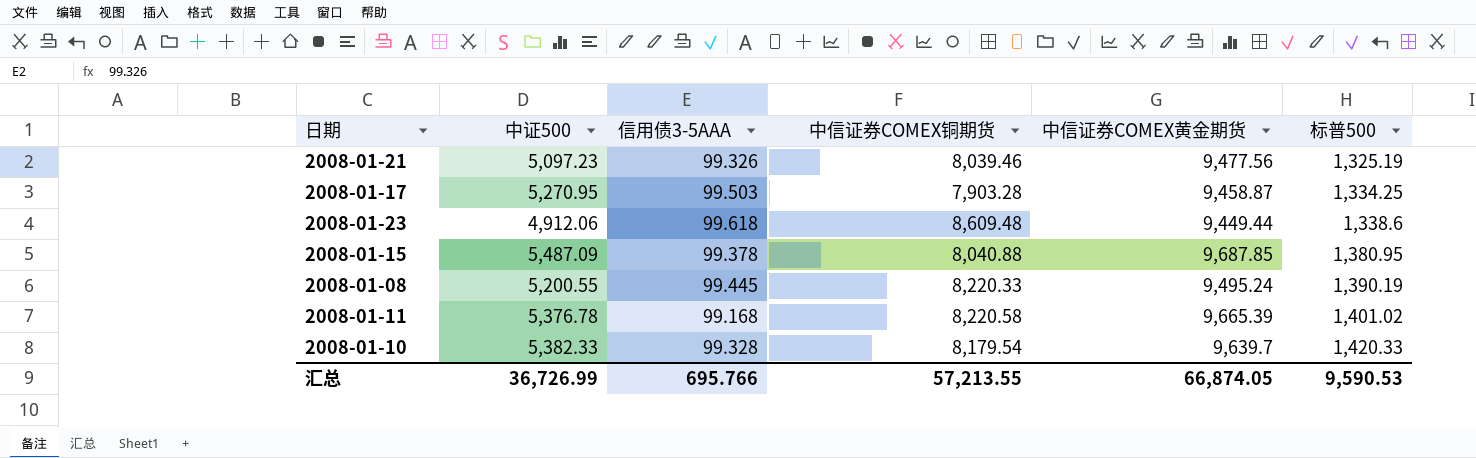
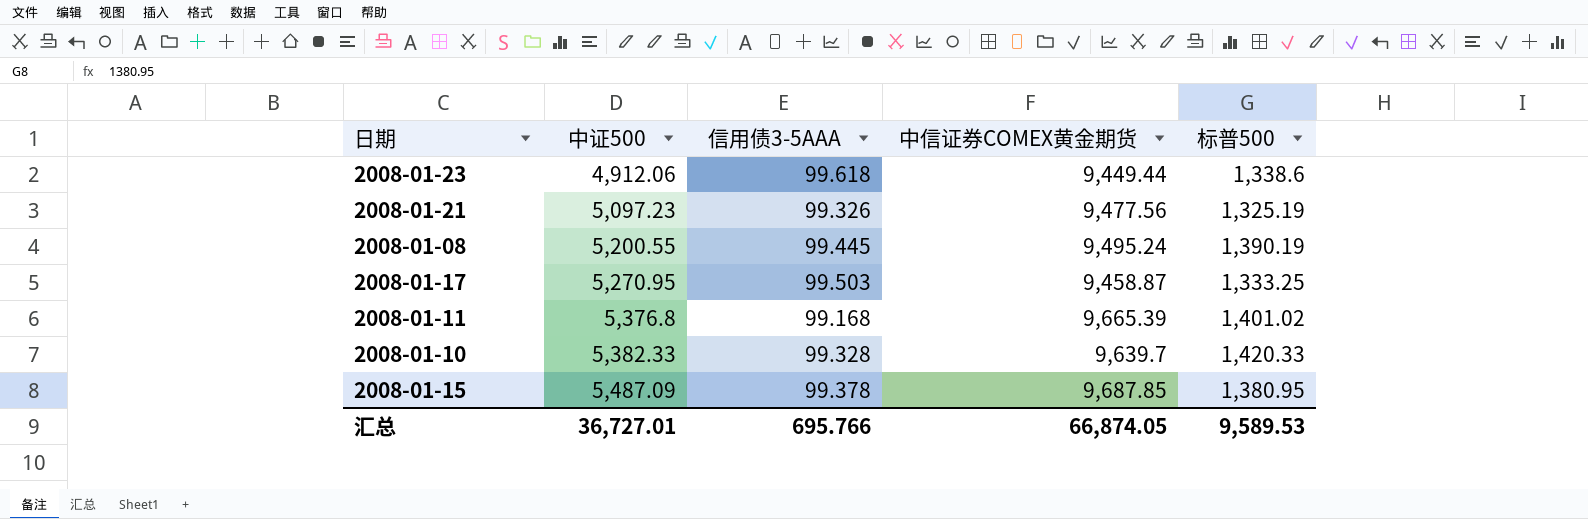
row order: 标普500 ascending -> 中证500 ascending
column 中信证券COMEX铜期货 | position: 4 -> none
2008-01-17 | 标普500: 1,334.25 -> 1,333.25
2008-01-11 | 中证500: 5,376.78 -> 5,376.8
汇总 | 中证500: 36,726.99 -> 36,727.01
汇总 | 标普500: 9,590.53 -> 9,589.53

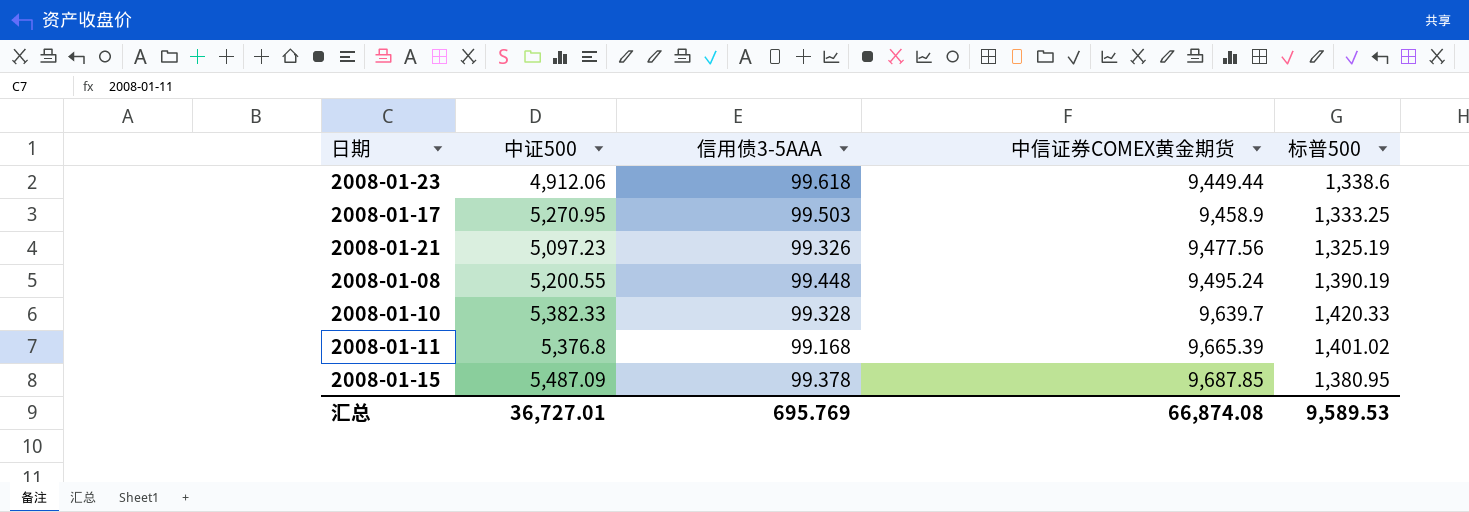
row order: 中证500 ascending -> 中信证券COMEX黄金期货 ascending
2008-01-17 | 中信证券COMEX黄金期货: 9,458.87 -> 9,458.9
2008-01-08 | 信用债3-5AAA: 99.445 -> 99.448
汇总 | 信用债3-5AAA: 695.766 -> 695.769
汇总 | 中信证券COMEX黄金期货: 66,874.05 -> 66,874.08

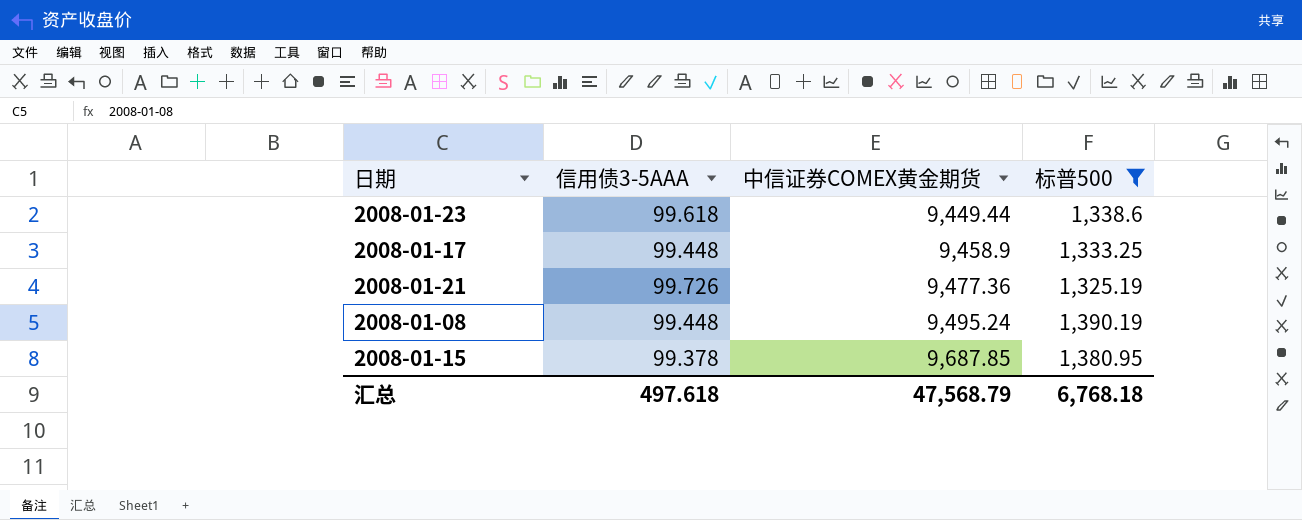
filter: none -> 标普500 <= 1,390.19
column 中证500 | position: 2 -> none
2008-01-17 | 信用债3-5AAA: 99.503 -> 99.448
2008-01-21 | 信用债3-5AAA: 99.326 -> 99.726
2008-01-21 | 中信证券COMEX黄金期货: 9,477.56 -> 9,477.36
汇总 | 信用债3-5AAA: 695.769 -> 497.618
汇总 | 中信证券COMEX黄金期货: 66,874.08 -> 47,568.79
汇总 | 标普500: 9,589.53 -> 6,768.18

